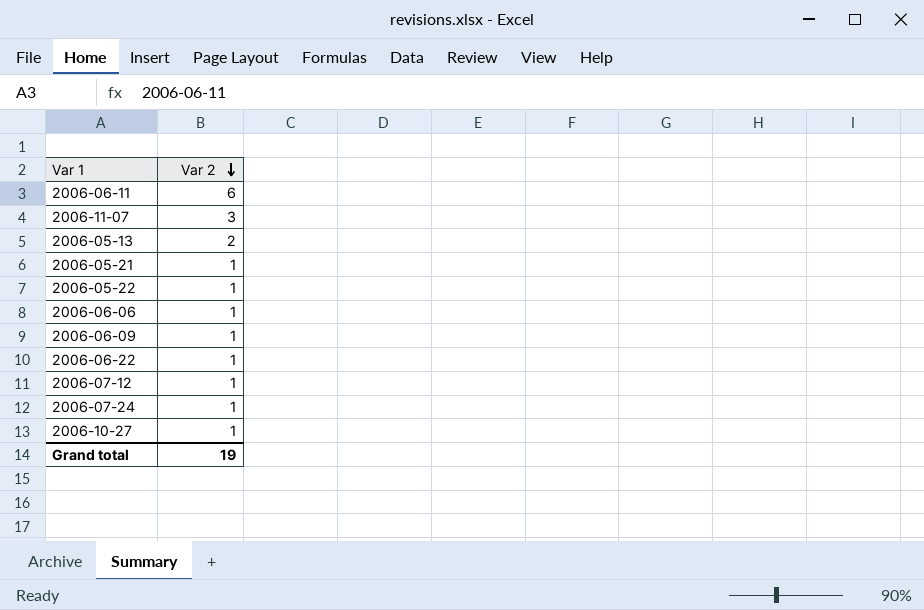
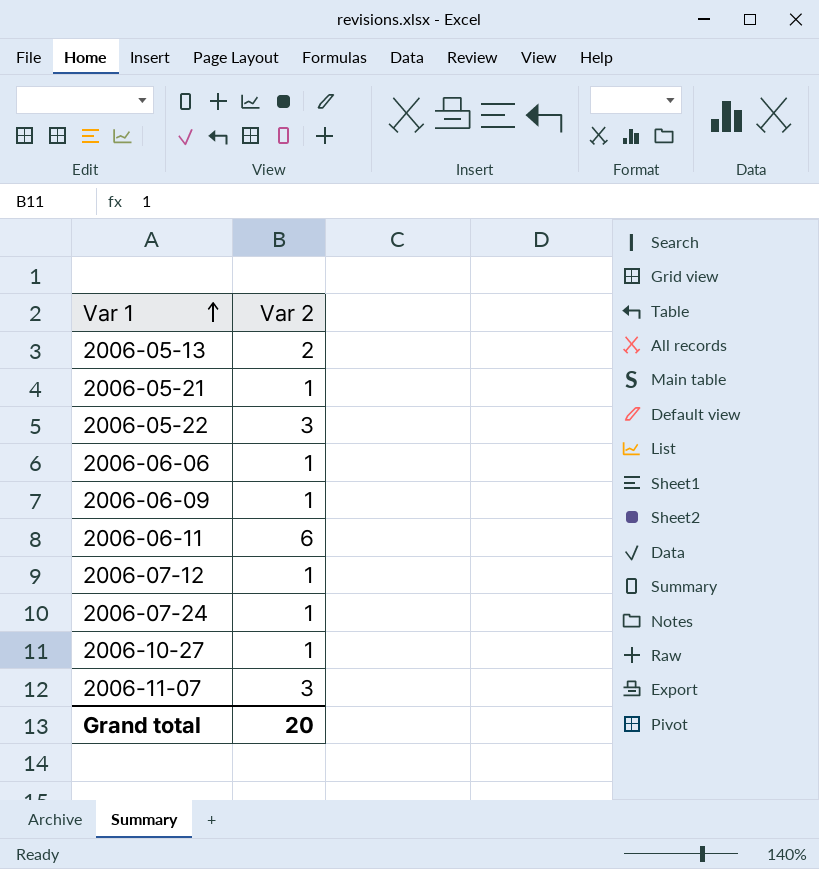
row order: Var 2 descending -> Var 1 ascending
row 2006-06-22: 1 -> none
2006-05-22 | Var 2: 1 -> 3
Grand total | Var 2: 19 -> 20

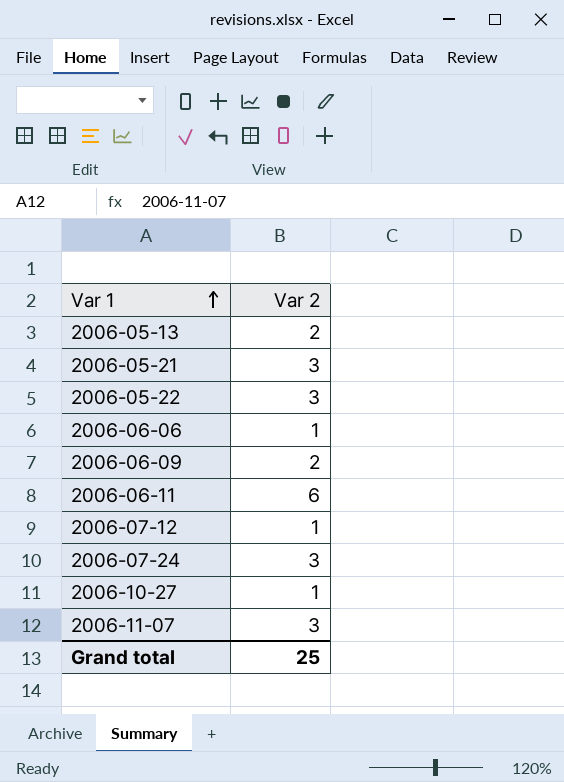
2006-05-21 | Var 2: 1 -> 3
2006-06-09 | Var 2: 1 -> 2
2006-07-24 | Var 2: 1 -> 3
Grand total | Var 2: 20 -> 25

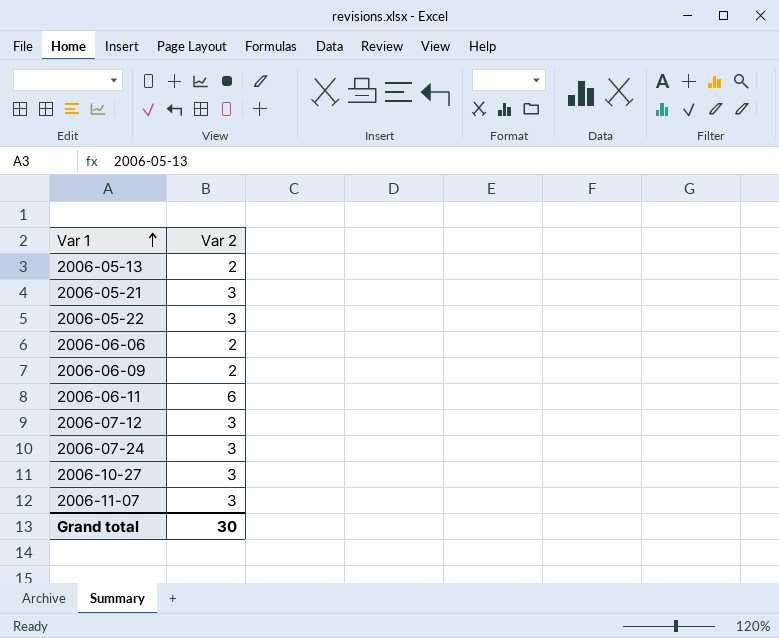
2006-06-06 | Var 2: 1 -> 2
2006-07-12 | Var 2: 1 -> 3
2006-10-27 | Var 2: 1 -> 3
Grand total | Var 2: 25 -> 30

